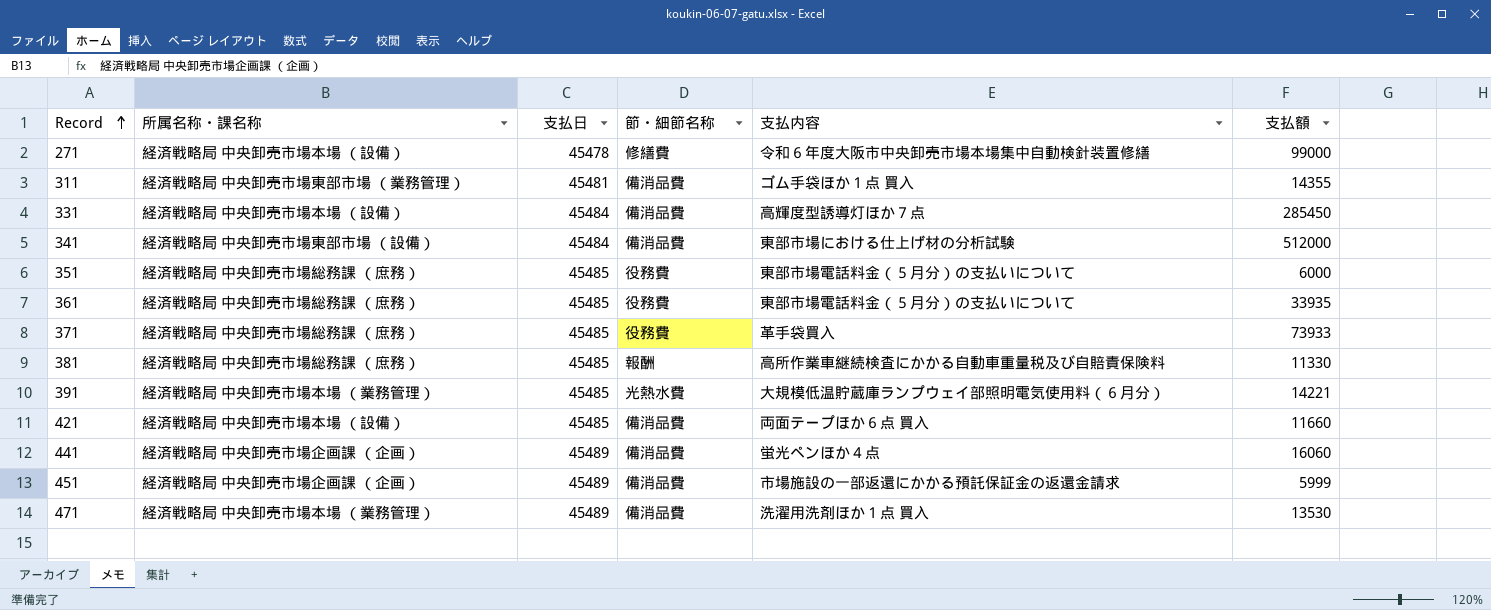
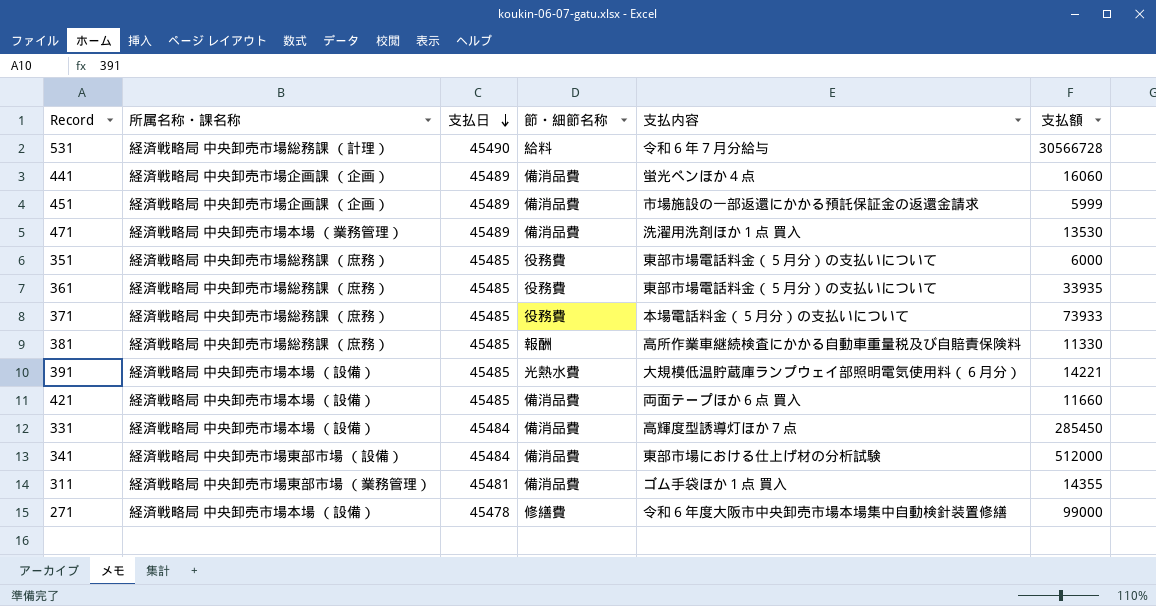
row order: Record ascending -> 支払日 descending
row 531: none -> 経済戦略局 中央卸売市場総務課 （計理） | 45490 | 給料 | 令和６年７月分給与 | 30566728
371 | 支払内容: 革手袋買入 -> 本場電話料金（５月分）の支払いについて
391 | 所属名称・課名称: 経済戦略局 中央卸売市場本場 （業務管理） -> 経済戦略局 中央卸売市場本場 （設備）

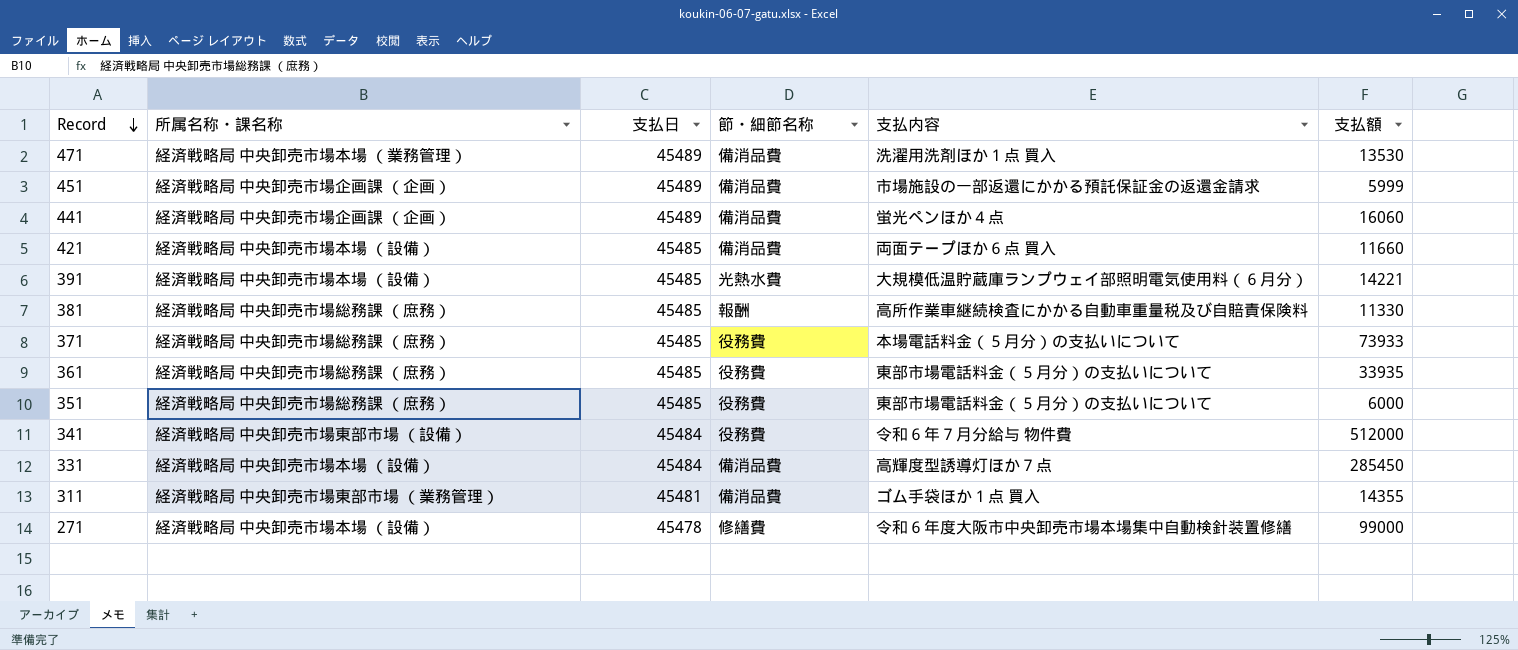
row order: 支払日 descending -> Record descending
row 531: 経済戦略局 中央卸売市場総務課 （計理） | 45490 | 給料 | 令和６年７月分給与 | 30566728 -> none
341 | 節・細節名称: 備消品費 -> 役務費
341 | 支払内容: 東部市場における仕上げ材の分析試験 -> 令和６年７月分給与 物件費

